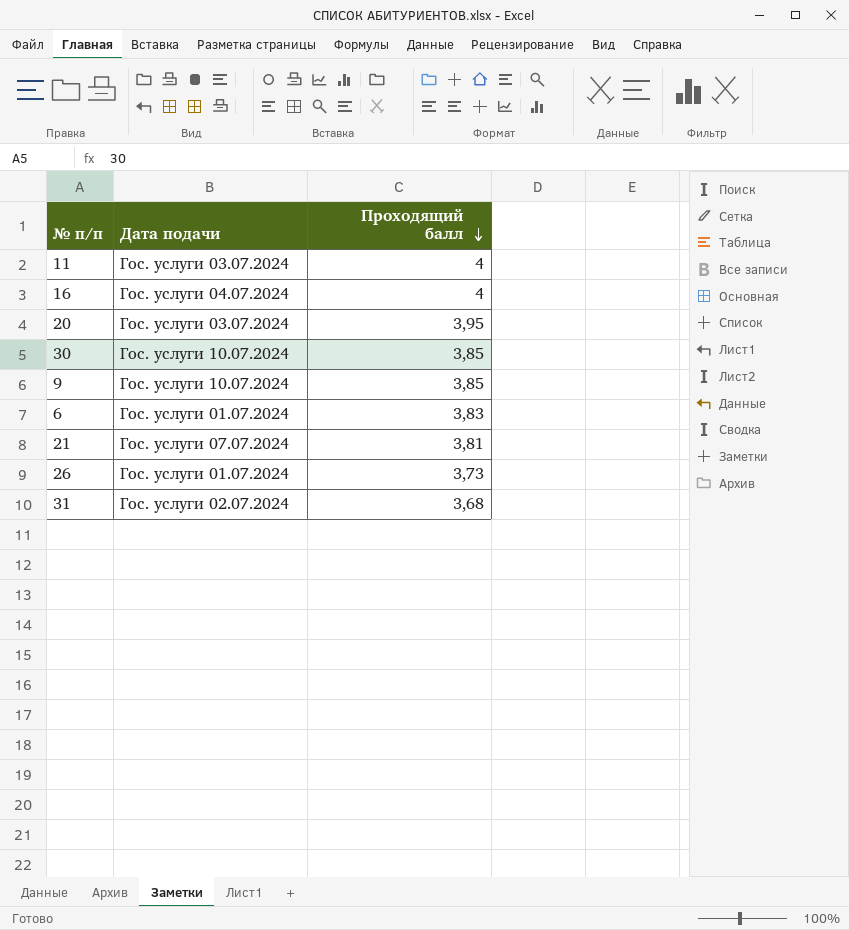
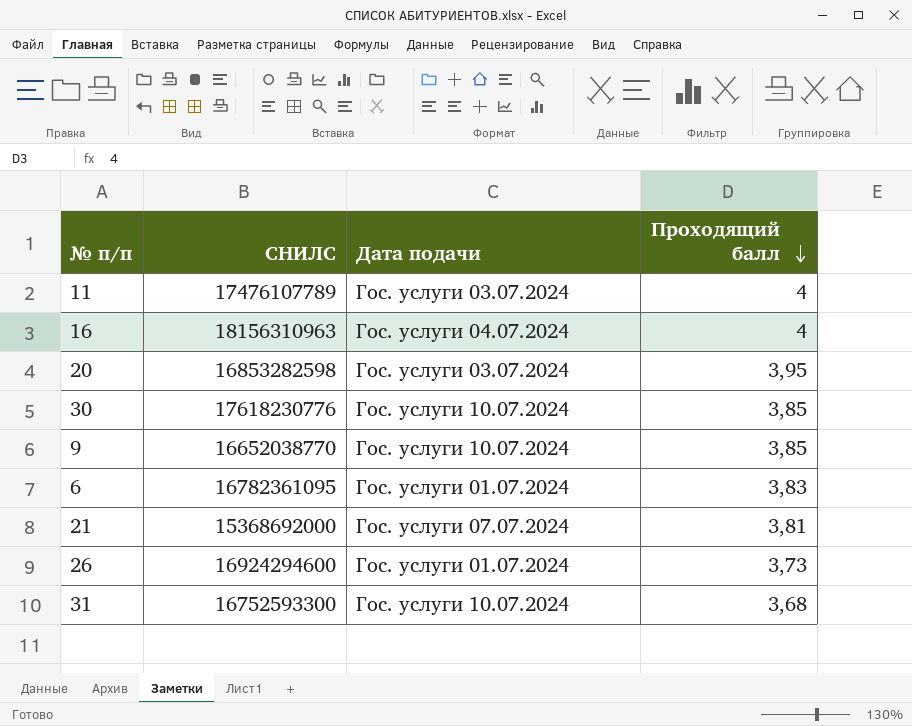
column СНИЛС | position: none -> 2
31 | Дата подачи: Гос. услуги 02.07.2024 -> Гос. услуги 10.07.2024

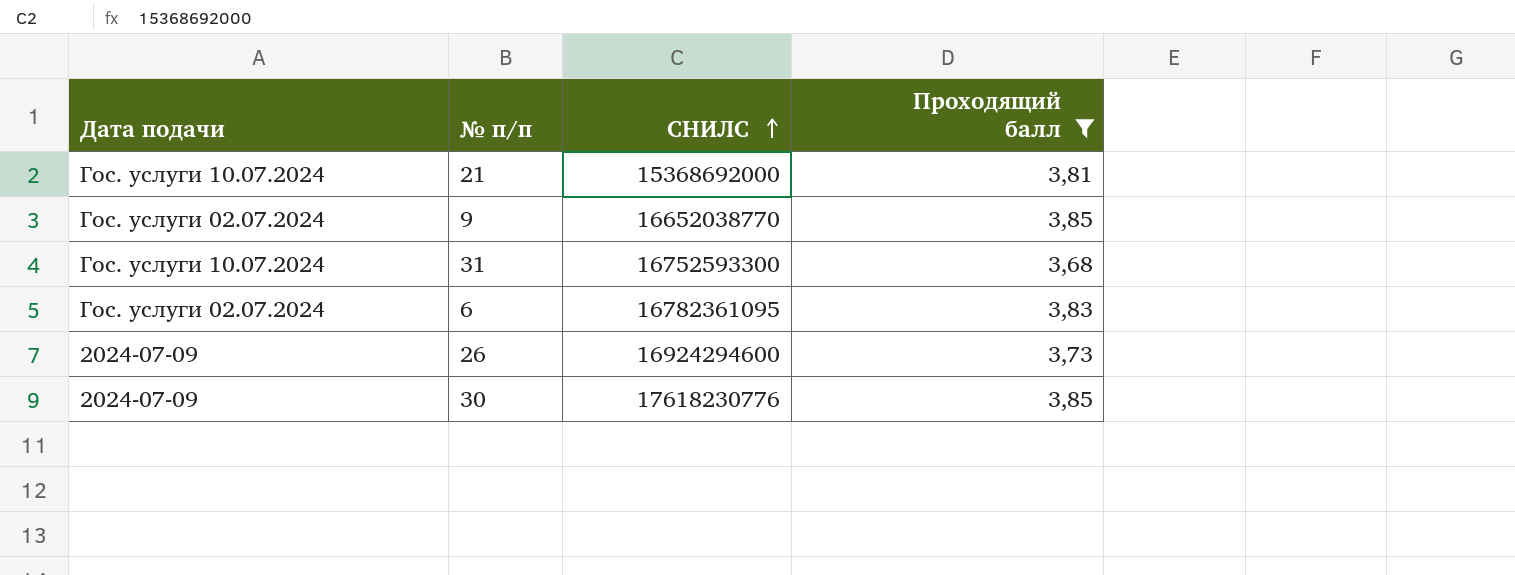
filter: none -> Проходящий балл <= 3,85
row order: Проходящий балл descending -> СНИЛС ascending
column Дата подачи | position: 3 -> 1
21 | Дата подачи: Гос. услуги 07.07.2024 -> Гос. услуги 10.07.2024
9 | Дата подачи: Гос. услуги 10.07.2024 -> Гос. услуги 02.07.2024
6 | Дата подачи: Гос. услуги 01.07.2024 -> Гос. услуги 02.07.2024
26 | Дата подачи: Гос. услуги 01.07.2024 -> 2024-07-09
30 | Дата подачи: Гос. услуги 10.07.2024 -> 2024-07-09

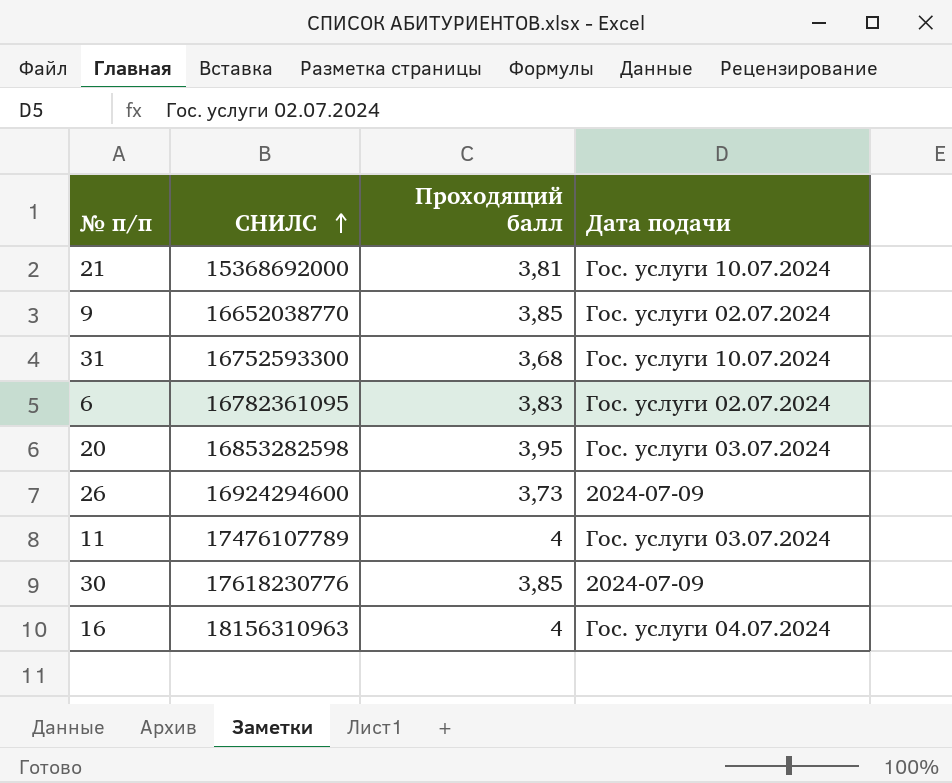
filter: Проходящий балл <= 3,85 -> none
column Дата подачи | position: 1 -> 4

